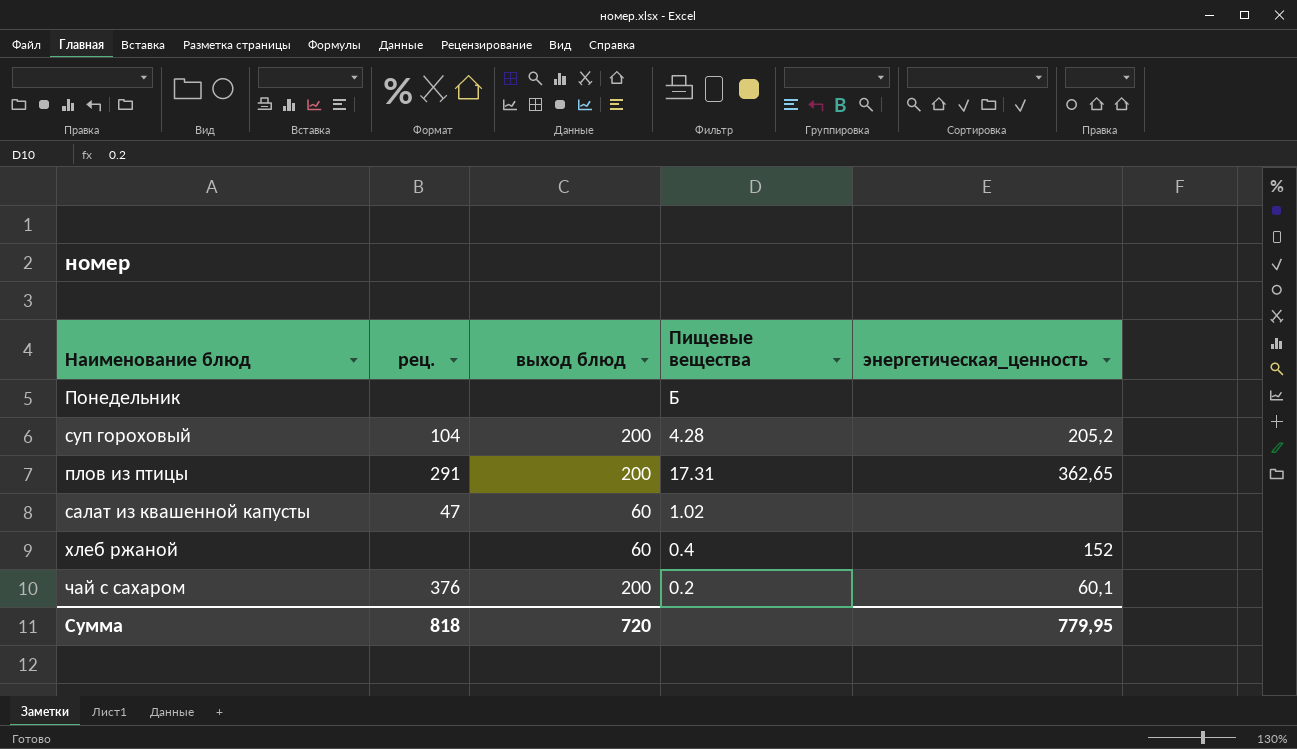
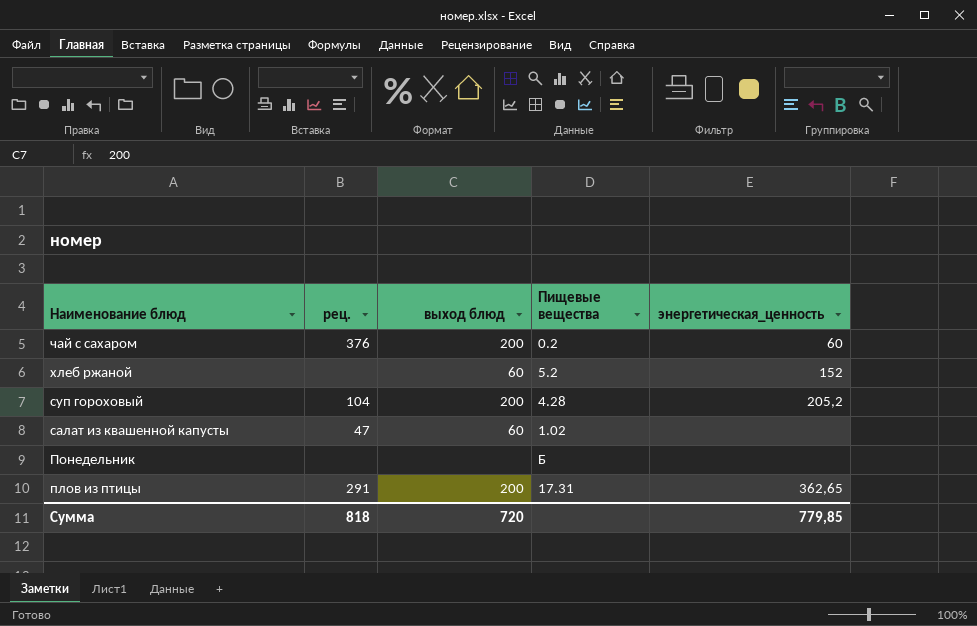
row order: none -> Наименование блюд descending
чай с сахаром | энергетическая_ценность: 60,1 -> 60
хлеб ржаной | Пищевые вещества: 0.4 -> 5.2
Сумма | энергетическая_ценность: 779,95 -> 779,85

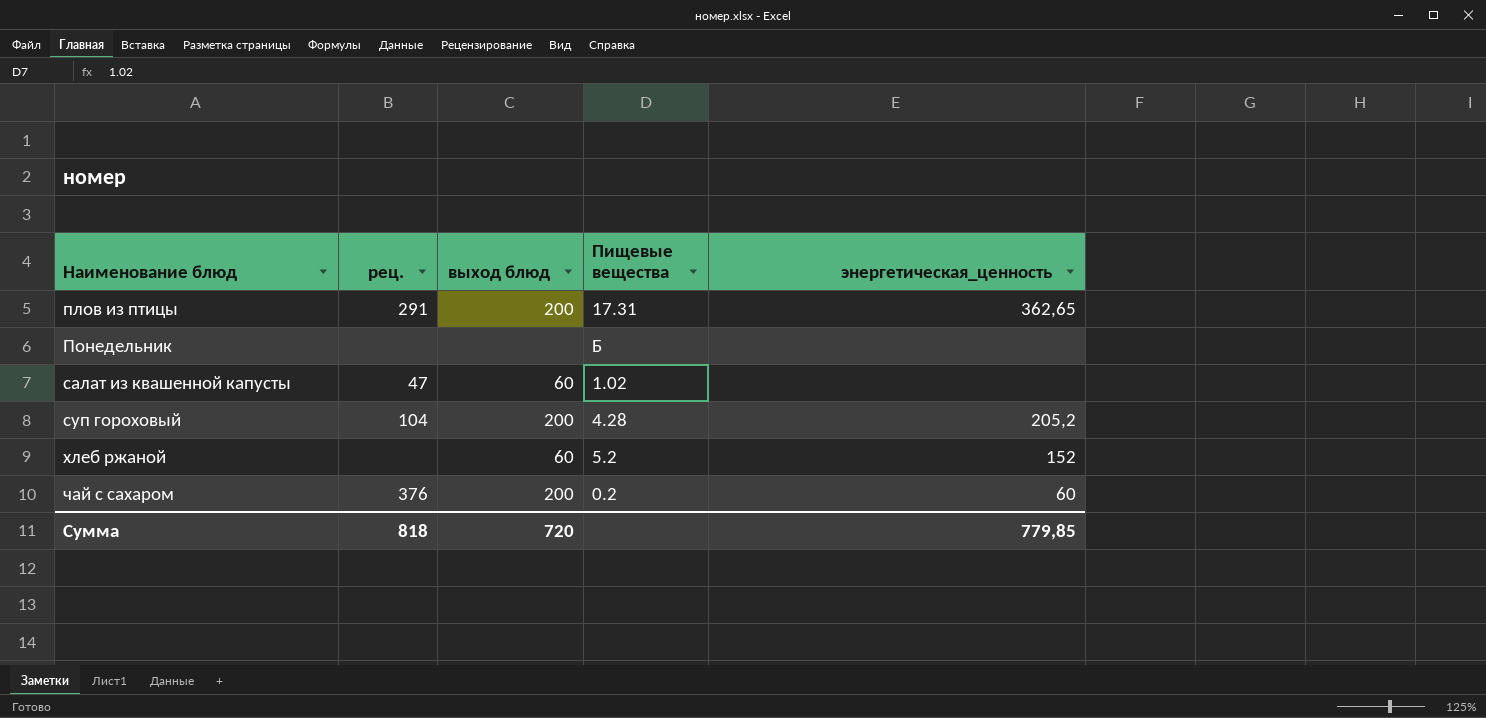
row order: Наименование блюд descending -> Наименование блюд ascending

